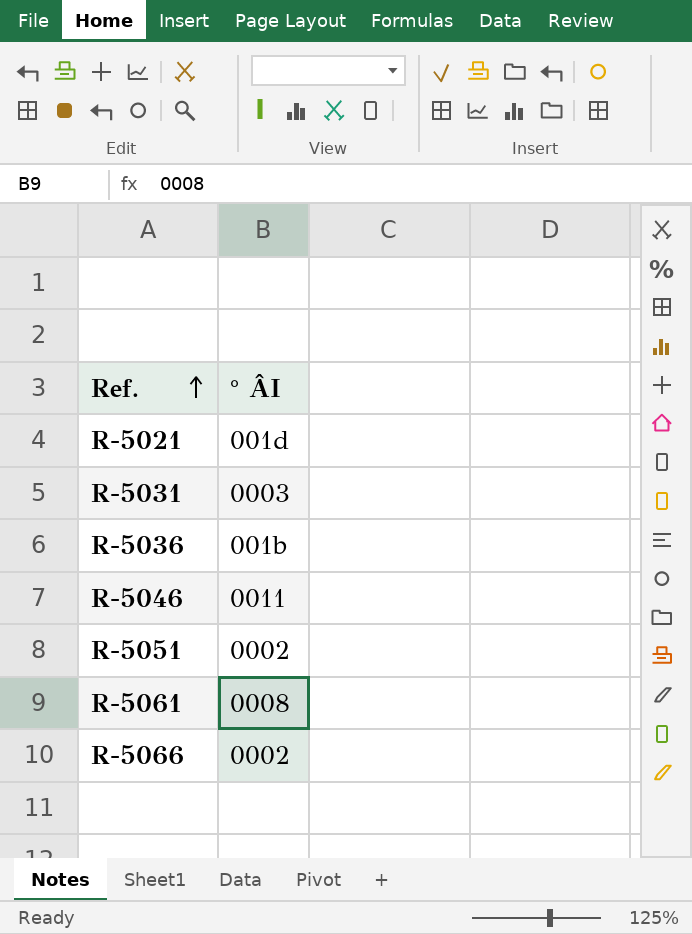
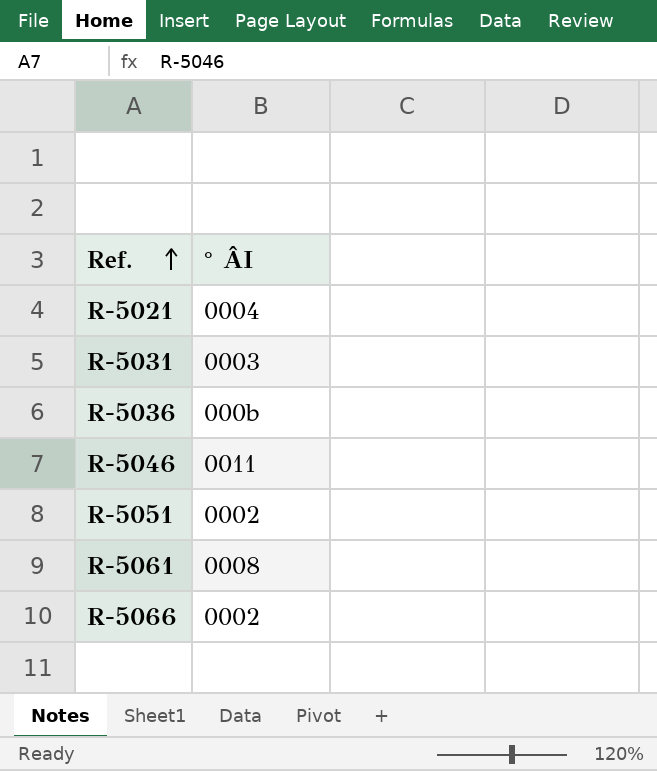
R-5021 | ° ÂI: 001d -> 0004
R-5036 | ° ÂI: 001b -> 000b

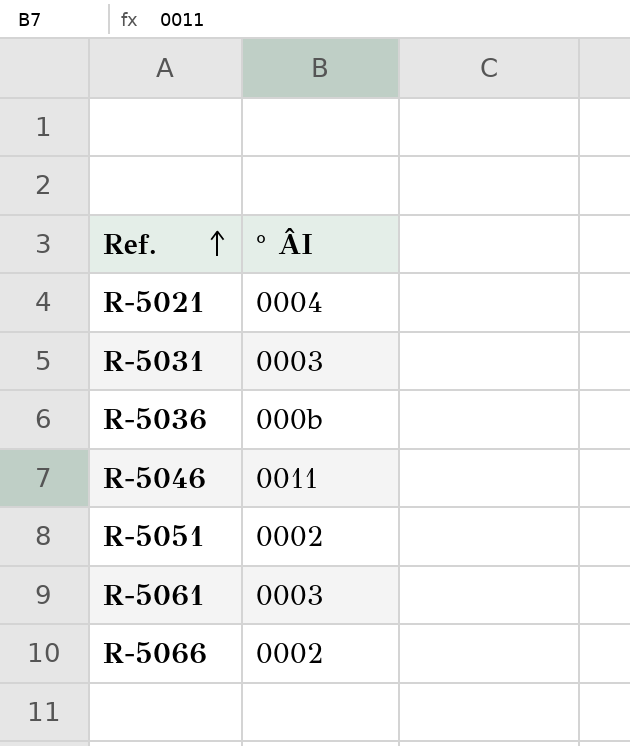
R-5061 | ° ÂI: 0008 -> 0003

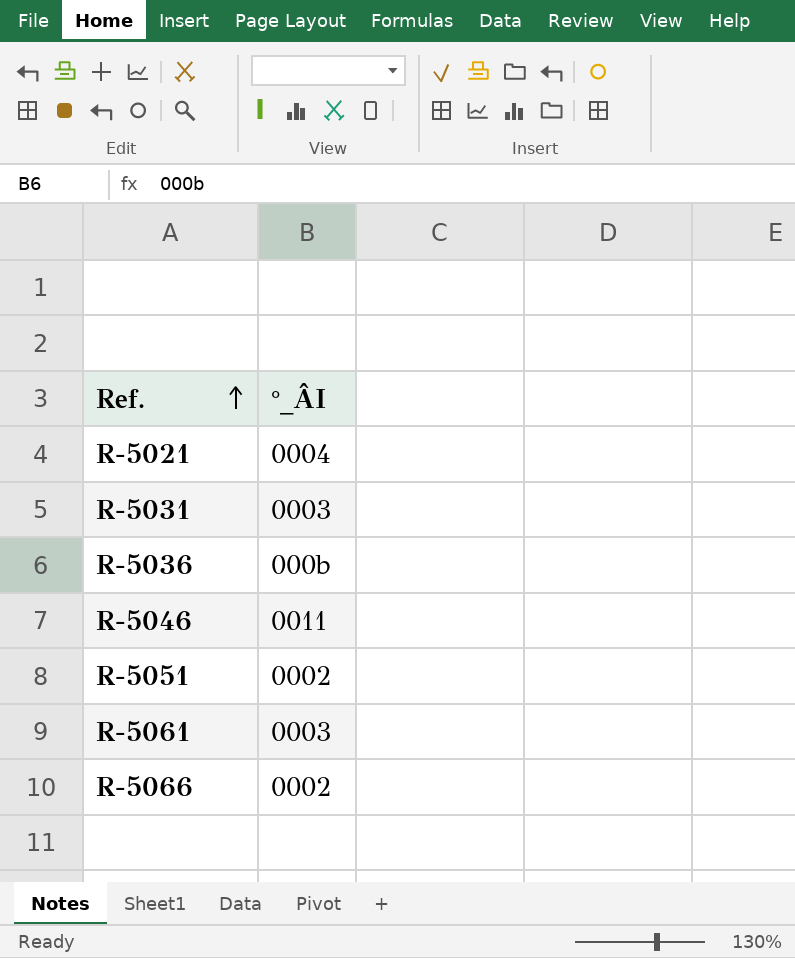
column name: ° ÂI -> °_ÂI

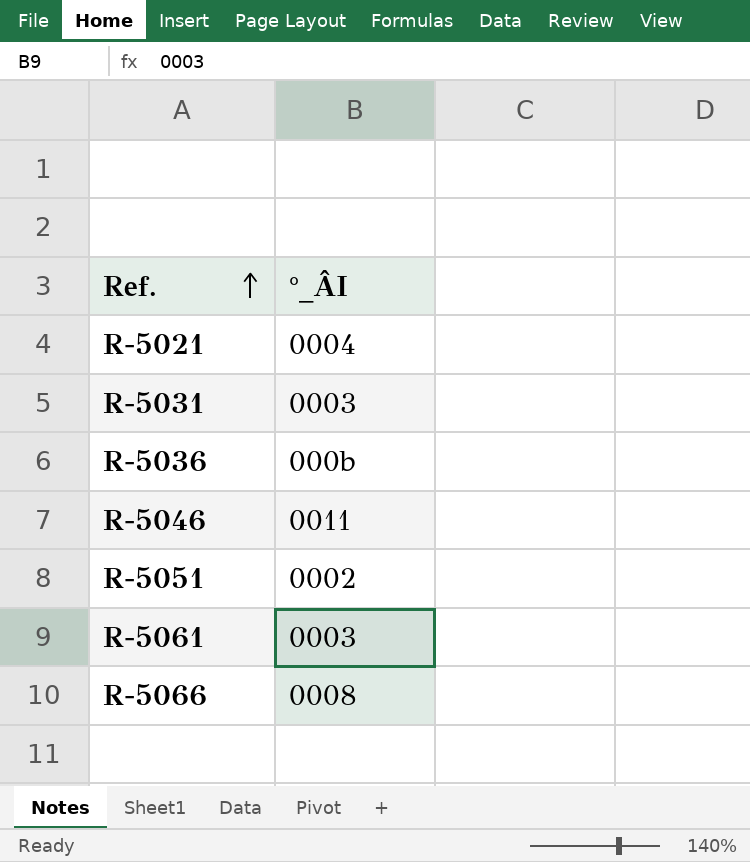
R-5066 | °_ÂI: 0002 -> 0008

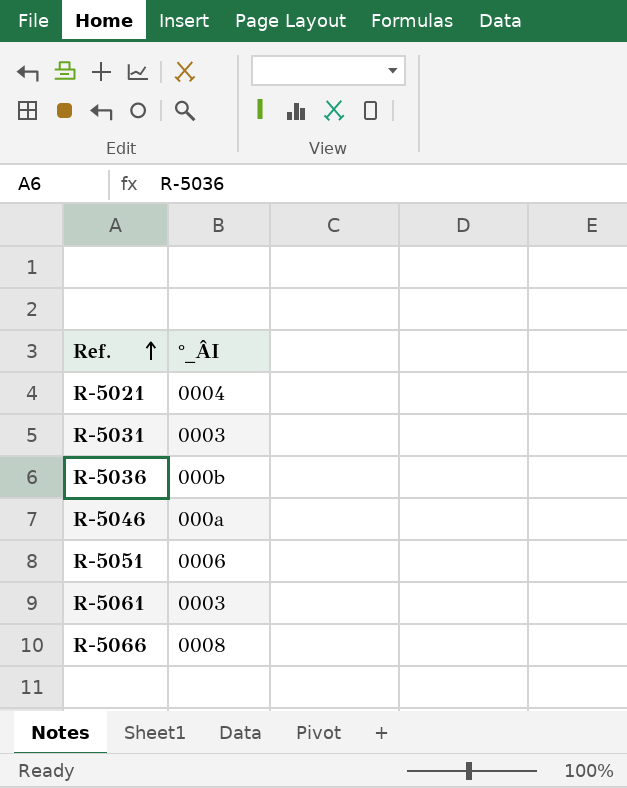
R-5046 | °_ÂI: 0011 -> 000a
R-5051 | °_ÂI: 0002 -> 0006

